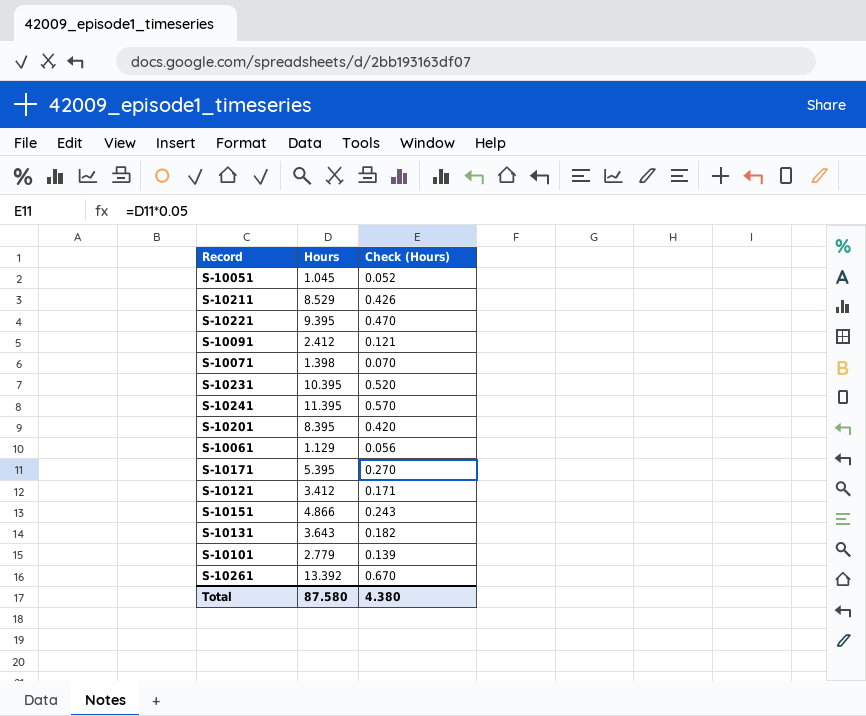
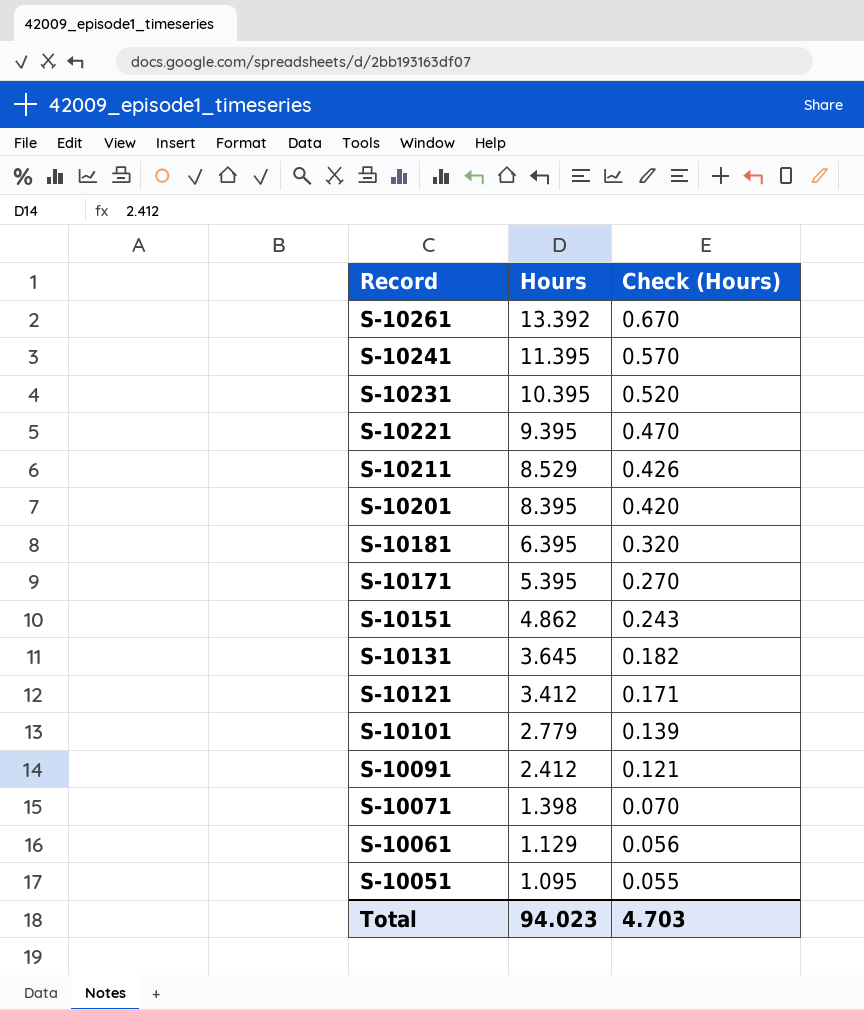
row order: none -> Record descending
row S-10181: none -> 6.395 | 0.320
S-10151 | Hours: 4.866 -> 4.862
S-10131 | Hours: 3.643 -> 3.645
S-10051 | Hours: 1.045 -> 1.095
S-10051 | Check (Hours): 0.052 -> 0.055
Total | Hours: 87.580 -> 94.023
Total | Check (Hours): 4.380 -> 4.703

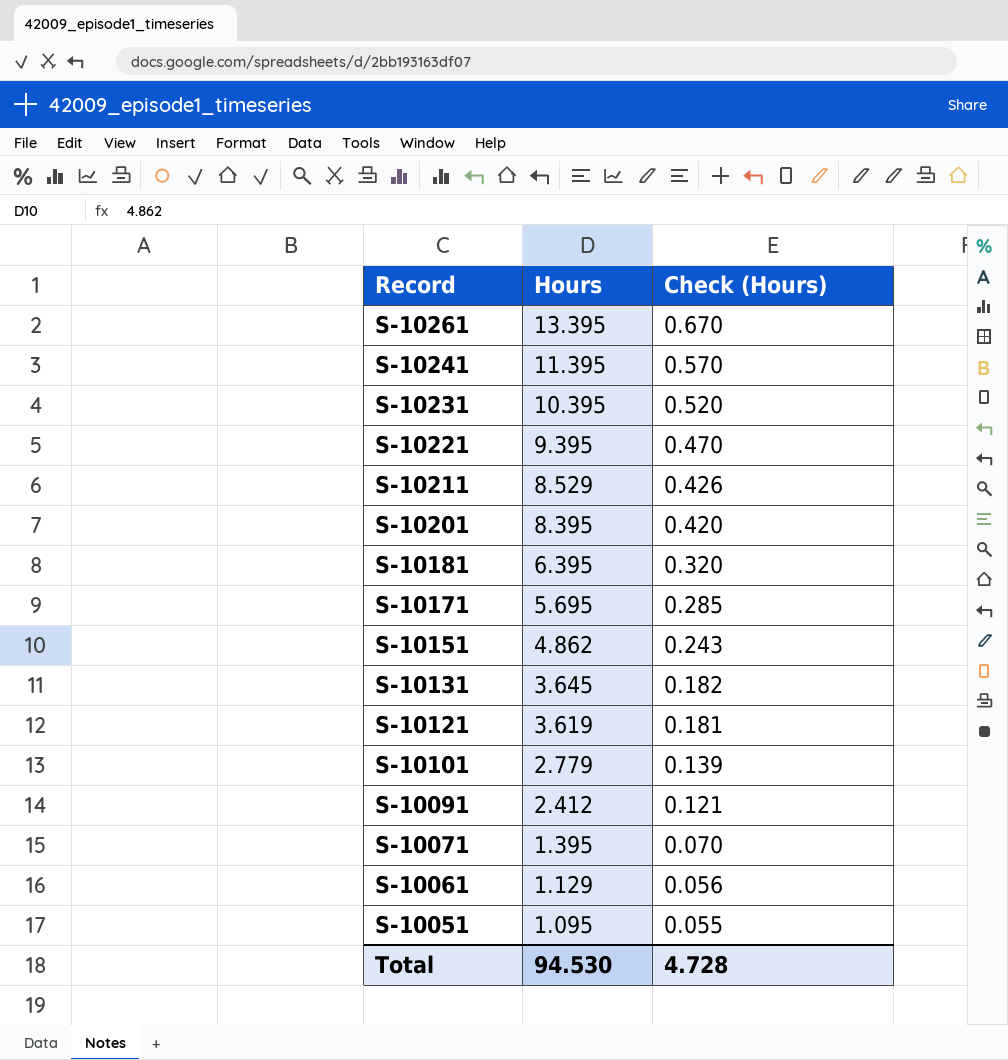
S-10261 | Hours: 13.392 -> 13.395
S-10171 | Hours: 5.395 -> 5.695
S-10171 | Check (Hours): 0.270 -> 0.285
S-10121 | Hours: 3.412 -> 3.619
S-10121 | Check (Hours): 0.171 -> 0.181
S-10071 | Hours: 1.398 -> 1.395
Total | Hours: 94.023 -> 94.530
Total | Check (Hours): 4.703 -> 4.728

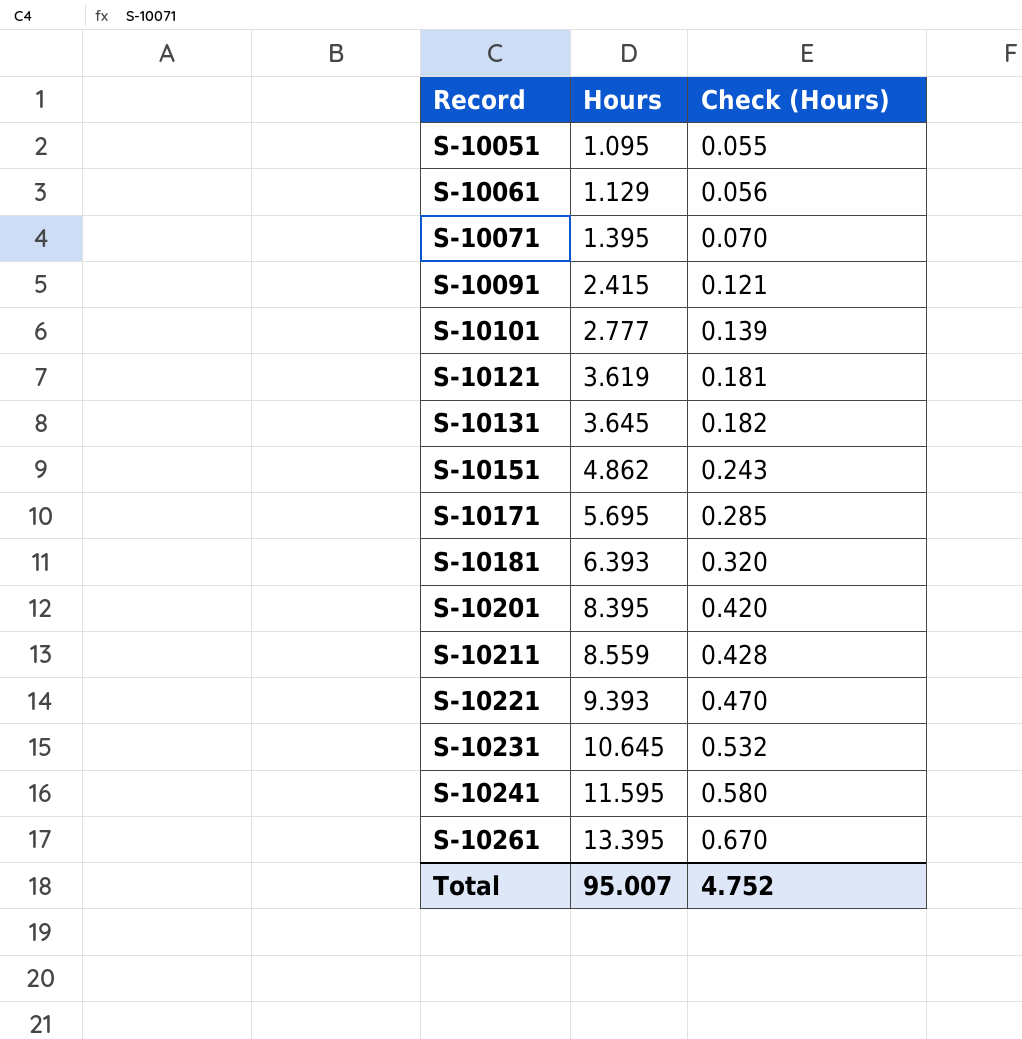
row order: Record descending -> Record ascending
S-10091 | Hours: 2.412 -> 2.415
S-10101 | Hours: 2.779 -> 2.777
S-10181 | Hours: 6.395 -> 6.393
S-10211 | Hours: 8.529 -> 8.559
S-10211 | Check (Hours): 0.426 -> 0.428
S-10221 | Hours: 9.395 -> 9.393
S-10231 | Hours: 10.395 -> 10.645
S-10231 | Check (Hours): 0.520 -> 0.532
S-10241 | Hours: 11.395 -> 11.595
S-10241 | Check (Hours): 0.570 -> 0.580
Total | Hours: 94.530 -> 95.007
Total | Check (Hours): 4.728 -> 4.752

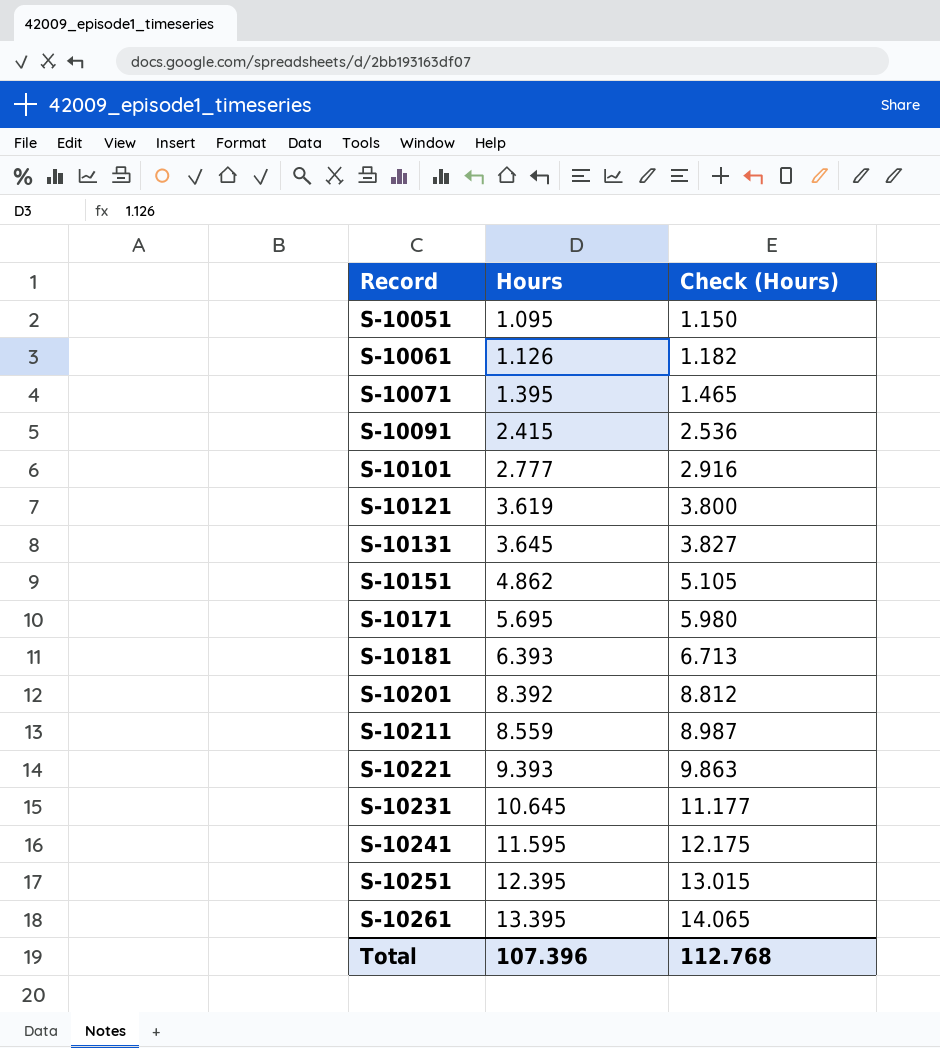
column Check (Hours) | formula: [Hours] * 0.05 -> [Hours] * 1.05
S-10061 | Hours: 1.129 -> 1.126
S-10201 | Hours: 8.395 -> 8.392
row S-10251: none -> 12.395 | 13.015
Total | Hours: 95.007 -> 107.396
Total | Check (Hours): 4.752 -> 112.768

